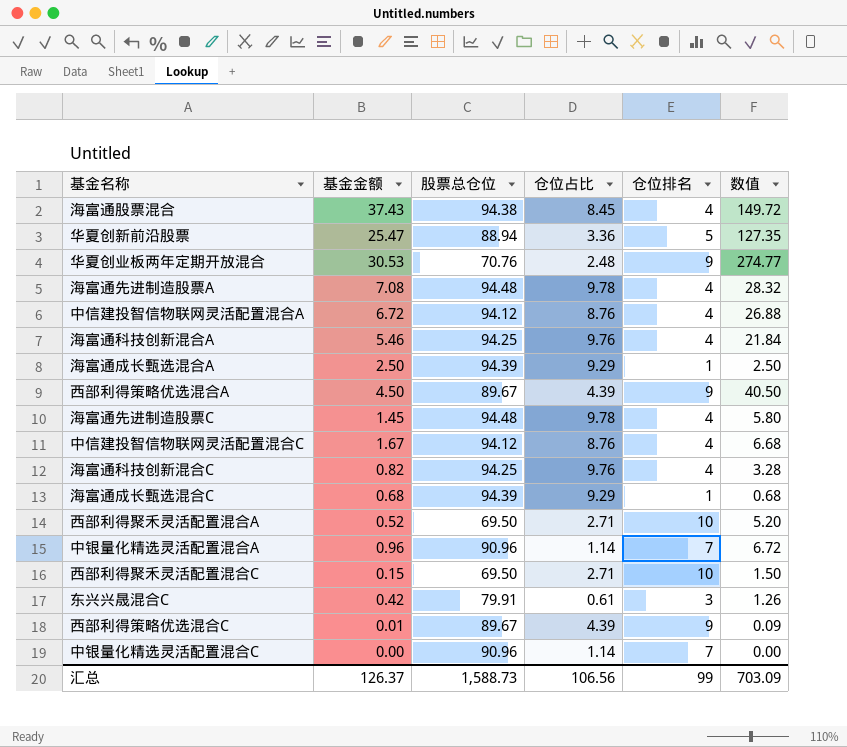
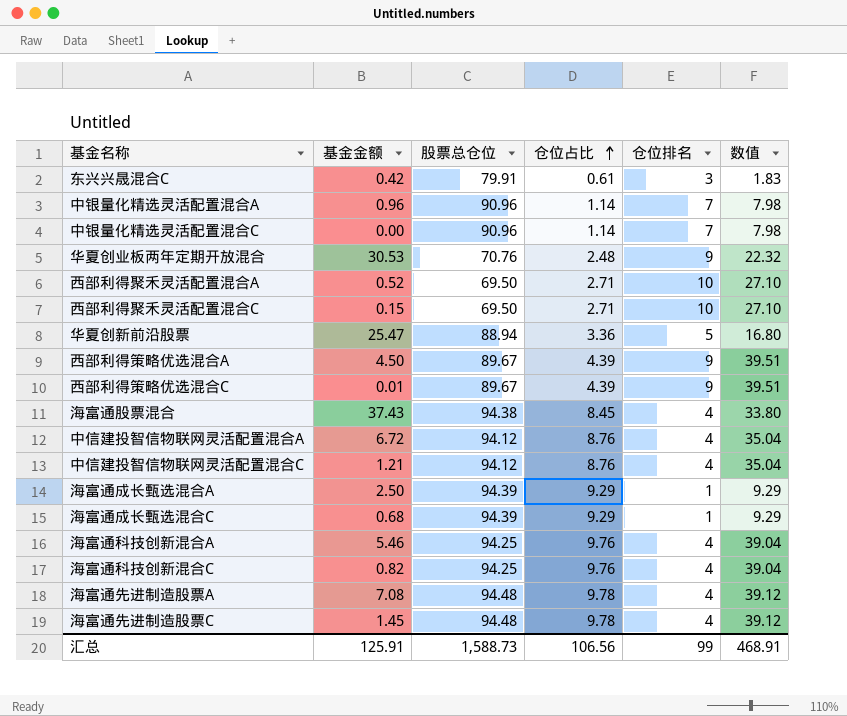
row order: none -> 仓位占比 ascending
column 数值 | formula: [基金金额] * [仓位排名] -> [仓位占比] * [仓位排名]
中信建投智信物联网灵活配置混合C | 基金金额: 1.67 -> 1.21
汇总 | 基金金额: 126.37 -> 125.91
汇总 | 数值: 703.09 -> 468.91

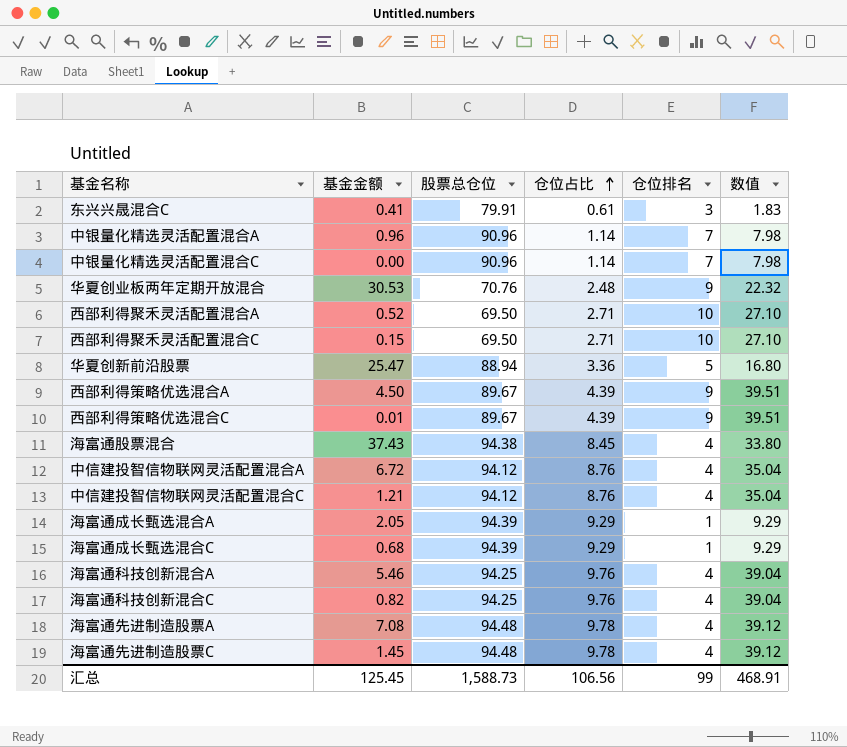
东兴兴晟混合C | 基金金额: 0.42 -> 0.41
海富通成长甄选混合A | 基金金额: 2.50 -> 2.05
汇总 | 基金金额: 125.91 -> 125.45

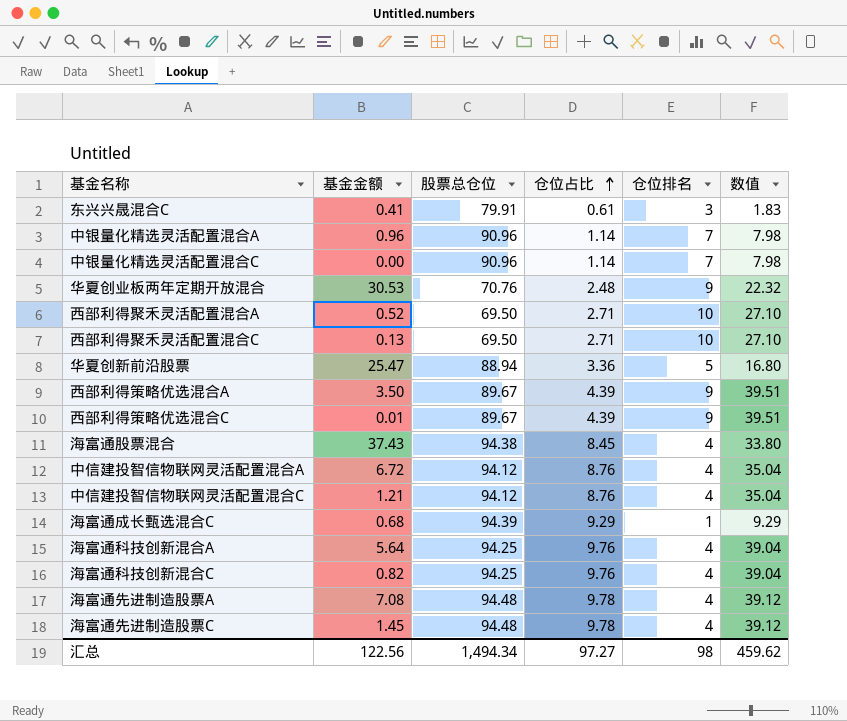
row 海富通成长甄选混合A: 2.05 | 94.39 | 9.29 | 1 | 9.29 -> none
西部利得聚禾灵活配置混合C | 基金金额: 0.15 -> 0.13
西部利得策略优选混合A | 基金金额: 4.50 -> 3.50
海富通科技创新混合A | 基金金额: 5.46 -> 5.64
汇总 | 基金金额: 125.45 -> 122.56
汇总 | 股票总仓位: 1,588.73 -> 1,494.34
汇总 | 仓位占比: 106.56 -> 97.27
汇总 | 仓位排名: 99 -> 98
汇总 | 数值: 468.91 -> 459.62

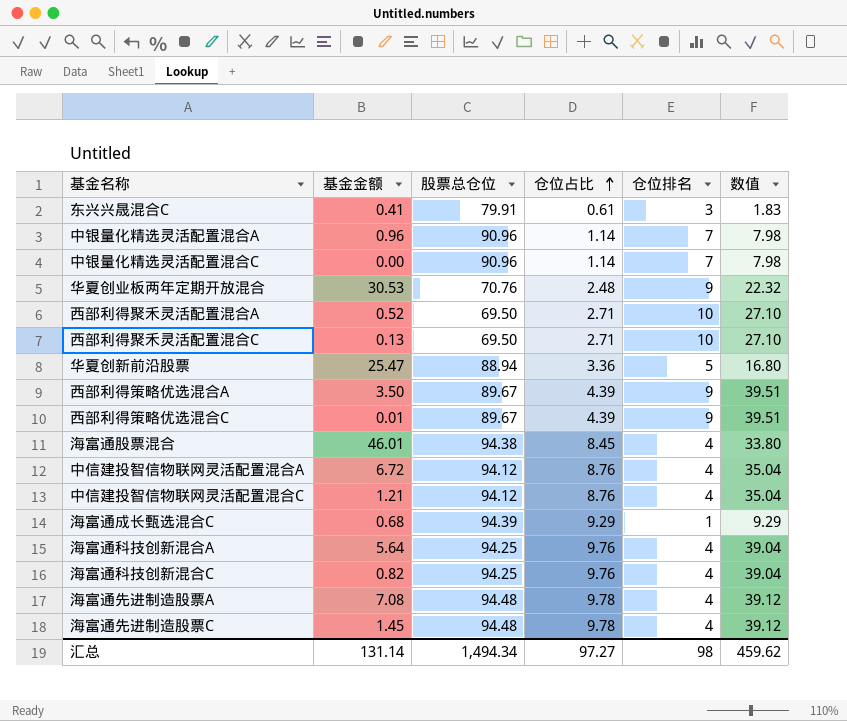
海富通股票混合 | 基金金额: 37.43 -> 46.01
汇总 | 基金金额: 122.56 -> 131.14

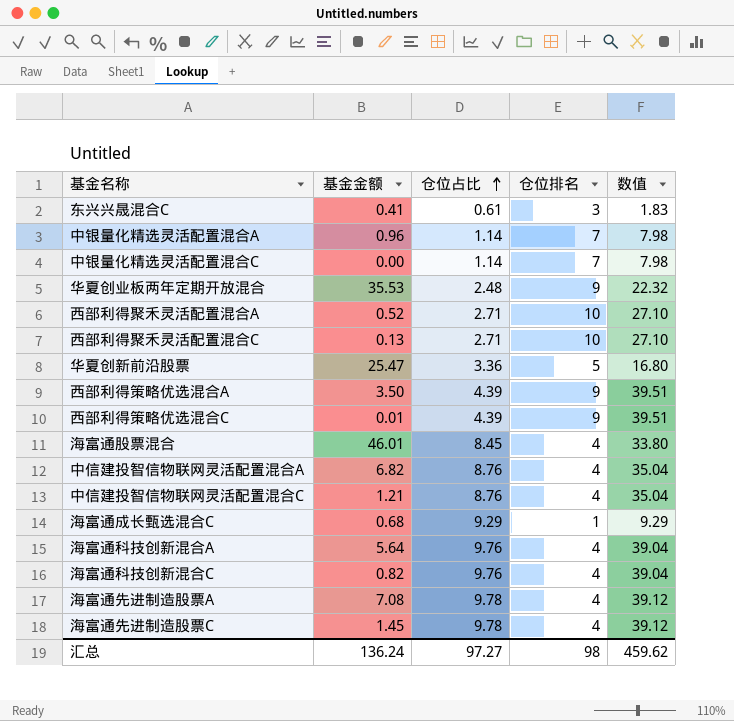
column 股票总仓位 | position: 3 -> none
华夏创业板两年定期开放混合 | 基金金额: 30.53 -> 35.53
中信建投智信物联网灵活配置混合A | 基金金额: 6.72 -> 6.82
汇总 | 基金金额: 131.14 -> 136.24

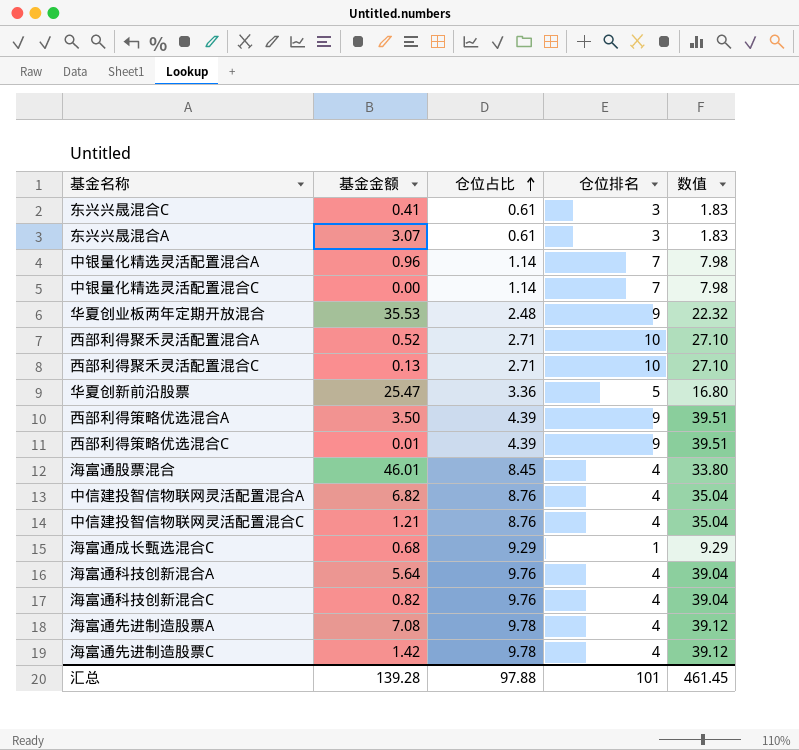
row 东兴兴晟混合A: none -> 3.07 | 0.61 | 3 | 1.83
海富通先进制造股票C | 基金金额: 1.45 -> 1.42
汇总 | 基金金额: 136.24 -> 139.28
汇总 | 仓位占比: 97.27 -> 97.88
汇总 | 仓位排名: 98 -> 101
汇总 | 数值: 459.62 -> 461.45

